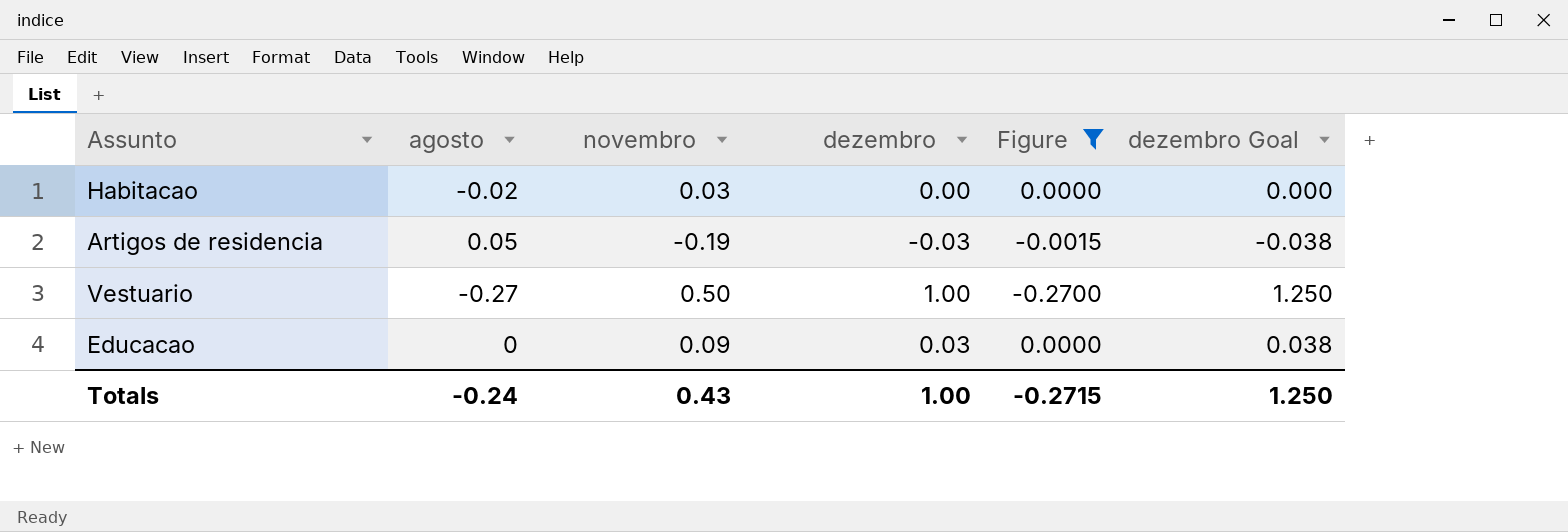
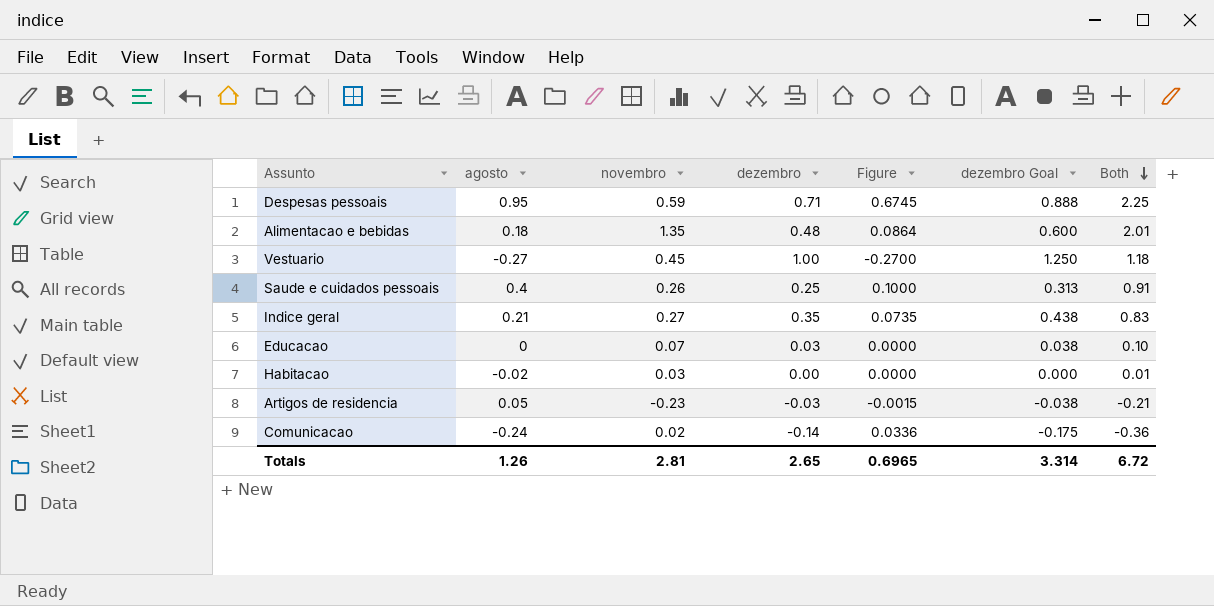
filter: Figure <= 0.0000 -> none
row order: none -> Both descending
column Both | formula: none -> [agosto] + [novembro] + [dezembro]
Vestuario | novembro: 0.50 -> 0.45
Educacao | novembro: 0.09 -> 0.07
Artigos de residencia | novembro: -0.19 -> -0.23
Totals | agosto: -0.24 -> 1.26
Totals | novembro: 0.43 -> 2.81
Totals | dezembro: 1.00 -> 2.65
Totals | Figure: -0.2715 -> 0.6965
Totals | dezembro Goal: 1.250 -> 3.314

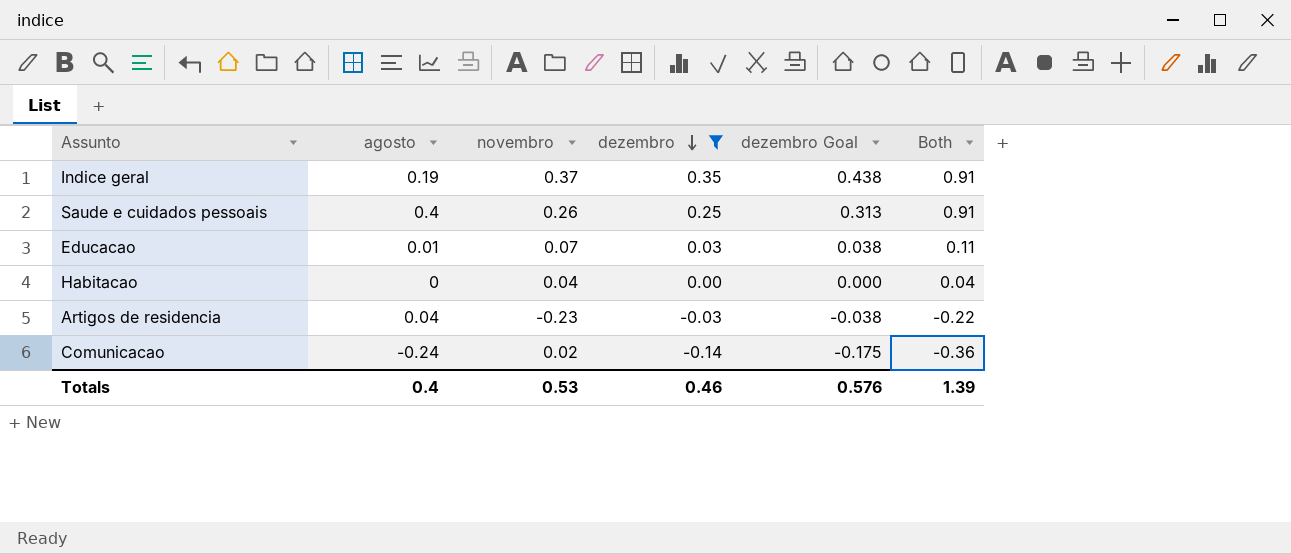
filter: none -> dezembro <= 0.35
row order: Both descending -> dezembro descending
column Figure | formula: [agosto] * [dezembro] -> none
Indice geral | agosto: 0.21 -> 0.19
Indice geral | novembro: 0.27 -> 0.37
Indice geral | Both: 0.83 -> 0.91
Educacao | agosto: 0 -> 0.01
Educacao | Both: 0.10 -> 0.11
Habitacao | agosto: -0.02 -> 0
Habitacao | novembro: 0.03 -> 0.04
Habitacao | Both: 0.01 -> 0.04
Artigos de residencia | agosto: 0.05 -> 0.04
Artigos de residencia | Both: -0.21 -> -0.22
Totals | agosto: 1.26 -> 0.4
Totals | novembro: 2.81 -> 0.53
Totals | dezembro: 2.65 -> 0.46
Totals | dezembro Goal: 3.314 -> 0.576
Totals | Both: 6.72 -> 1.39

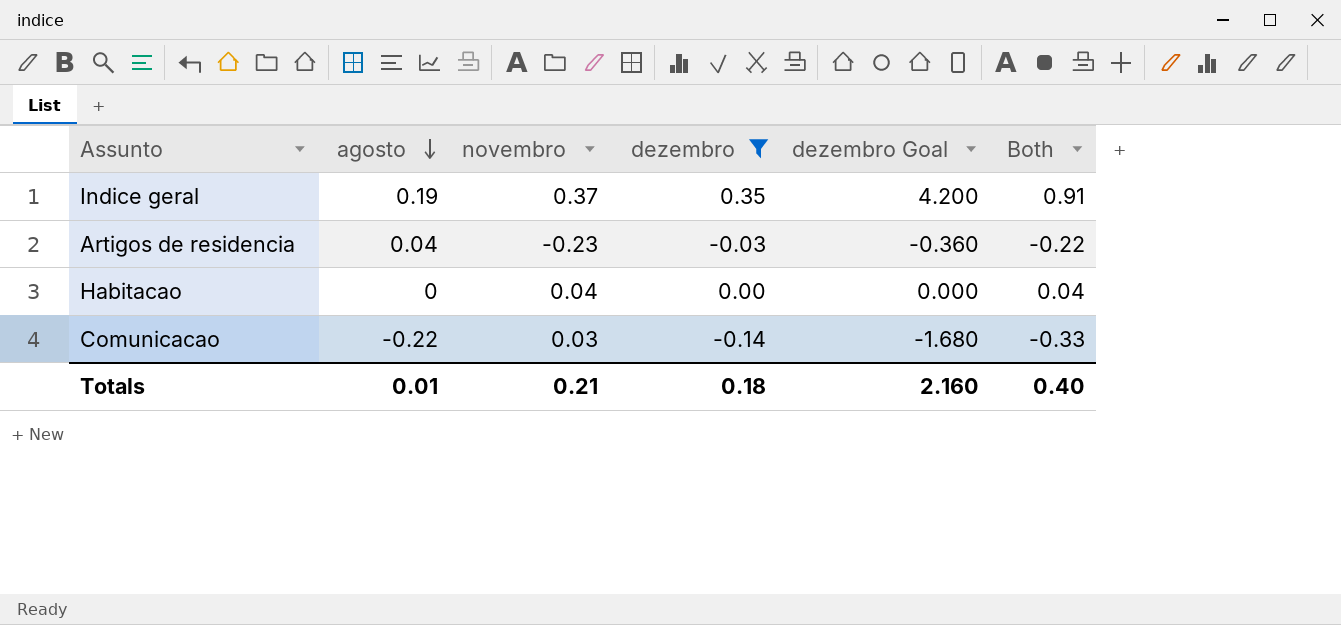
row order: dezembro descending -> agosto descending
column dezembro Goal | formula: [dezembro] * 1.25 -> [dezembro] * 12
row Saude e cuidados pessoais: 0.4 | 0.26 | 0.25 | 0.313 | 0.91 -> none
row Educacao: 0.01 | 0.07 | 0.03 | 0.038 | 0.11 -> none
Comunicacao | agosto: -0.24 -> -0.22
Comunicacao | novembro: 0.02 -> 0.03
Comunicacao | Both: -0.36 -> -0.33
Totals | agosto: 0.4 -> 0.01
Totals | novembro: 0.53 -> 0.21
Totals | dezembro: 0.46 -> 0.18
Totals | dezembro Goal: 0.576 -> 2.160
Totals | Both: 1.39 -> 0.40

